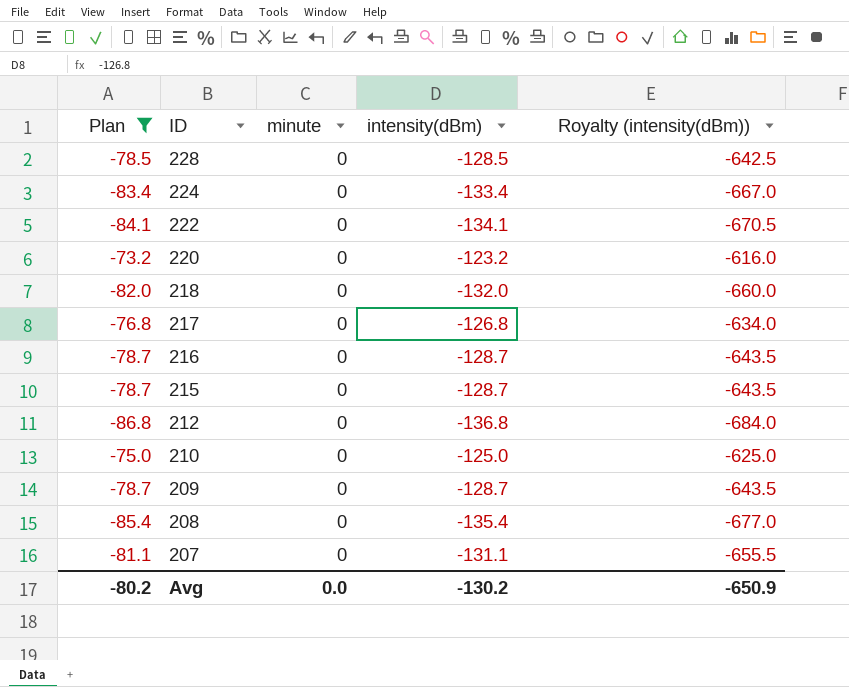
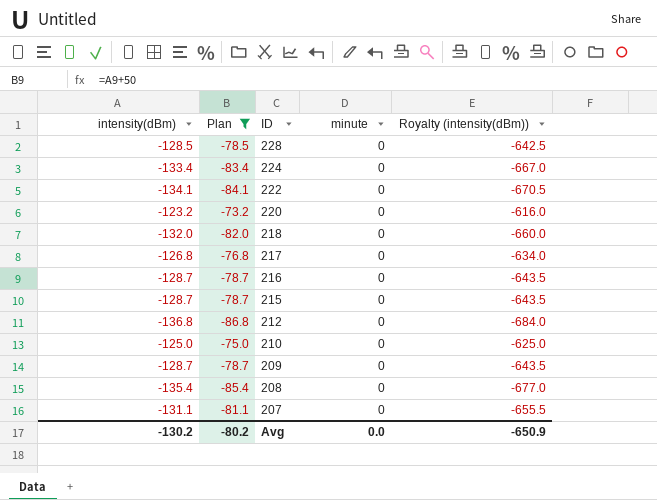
column intensity(dBm) | position: 4 -> 1

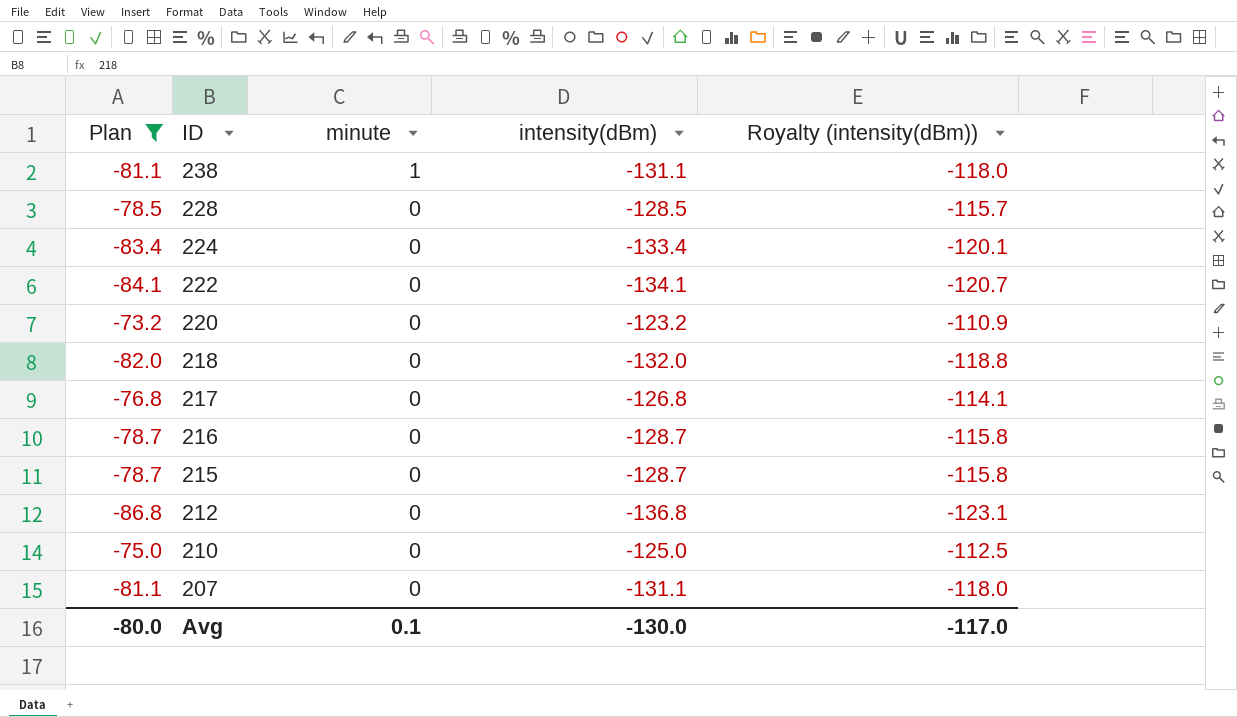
column intensity(dBm) | position: 1 -> 4
column Royalty (intensity(dBm)) | formula: [intensity(dBm)] * 5 -> [intensity(dBm)] * 0.9
row 209: -128.7 | -78.7 | 0 | -643.5 -> none
row 208: -135.4 | -85.4 | 0 | -677.0 -> none
row 238: none -> -81.1 | 1 | -131.1 | -118.0
Avg | Plan: -80.2 -> -80.0
Avg | minute: 0.0 -> 0.1
Avg | intensity(dBm): -130.2 -> -130.0
Avg | Royalty (intensity(dBm)): -650.9 -> -117.0

